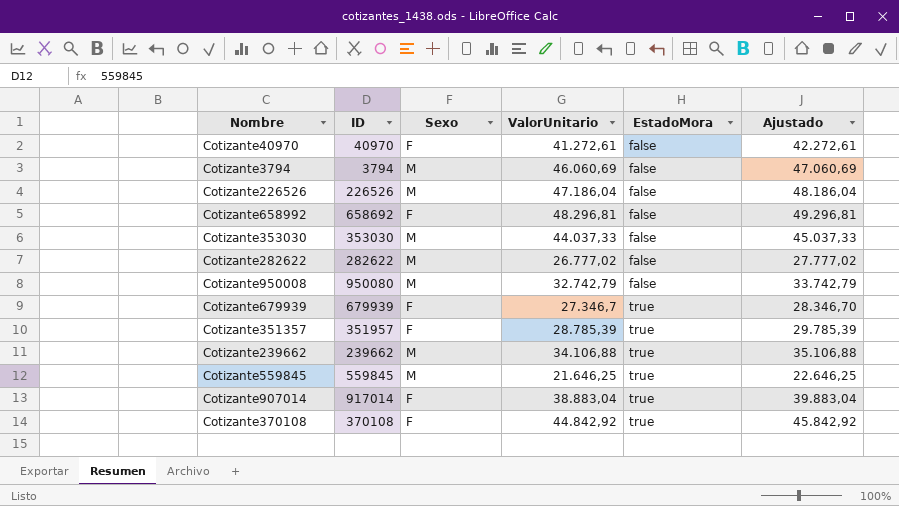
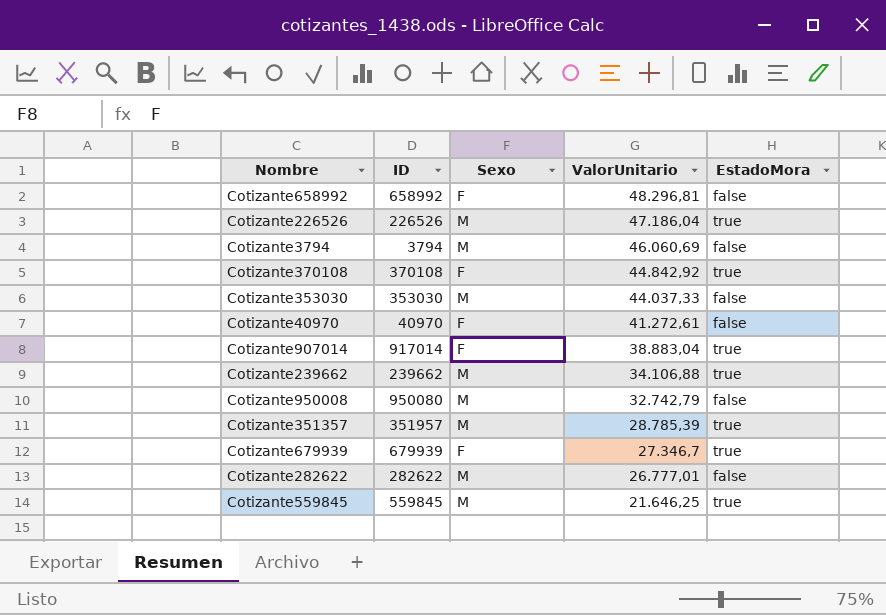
row order: EstadoMora ascending -> ValorUnitario descending
column Ajustado | formula: [ValorUnitario] + 1000 -> none
Cotizante658992 | ID: 658692 -> 658992
Cotizante226526 | EstadoMora: false -> true
Cotizante351357 | Sexo: F -> M
Cotizante282622 | ValorUnitario: 26.777,02 -> 26.777,01

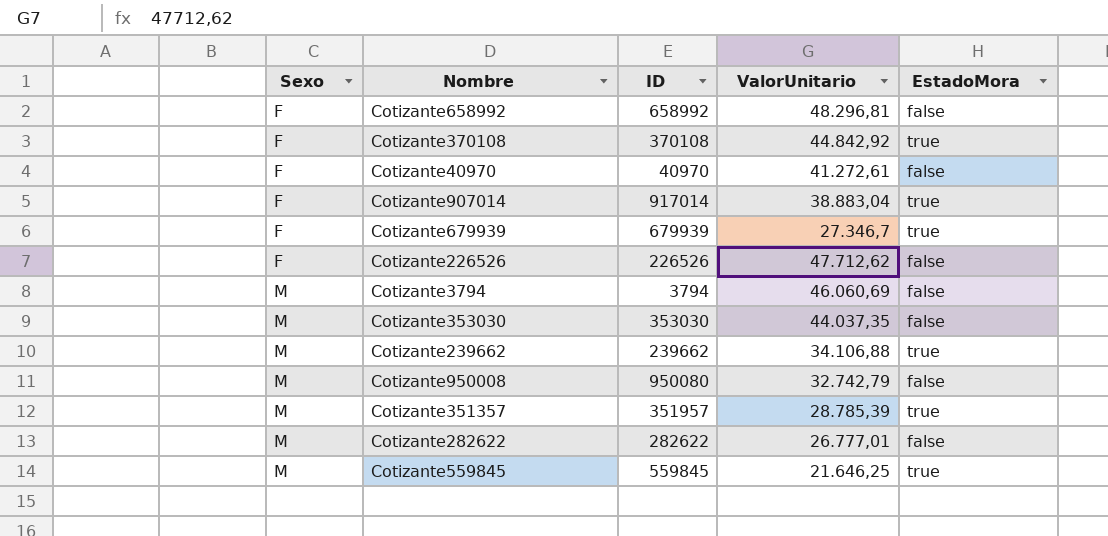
row order: ValorUnitario descending -> Sexo ascending
column Sexo | position: 3 -> 1
Cotizante226526 | Sexo: M -> F
Cotizante226526 | ValorUnitario: 47.186,04 -> 47.712,62
Cotizante226526 | EstadoMora: true -> false
Cotizante353030 | ValorUnitario: 44.037,33 -> 44.037,35

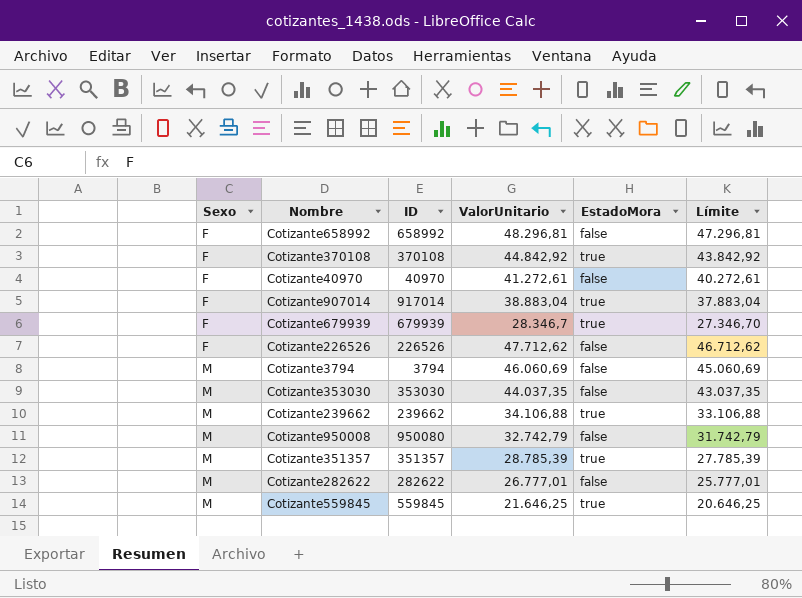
column Límite | formula: none -> [ValorUnitario] - 1000
Cotizante679939 | ValorUnitario: 27.346,7 -> 28.346,7
Cotizante351357 | ID: 351957 -> 351357

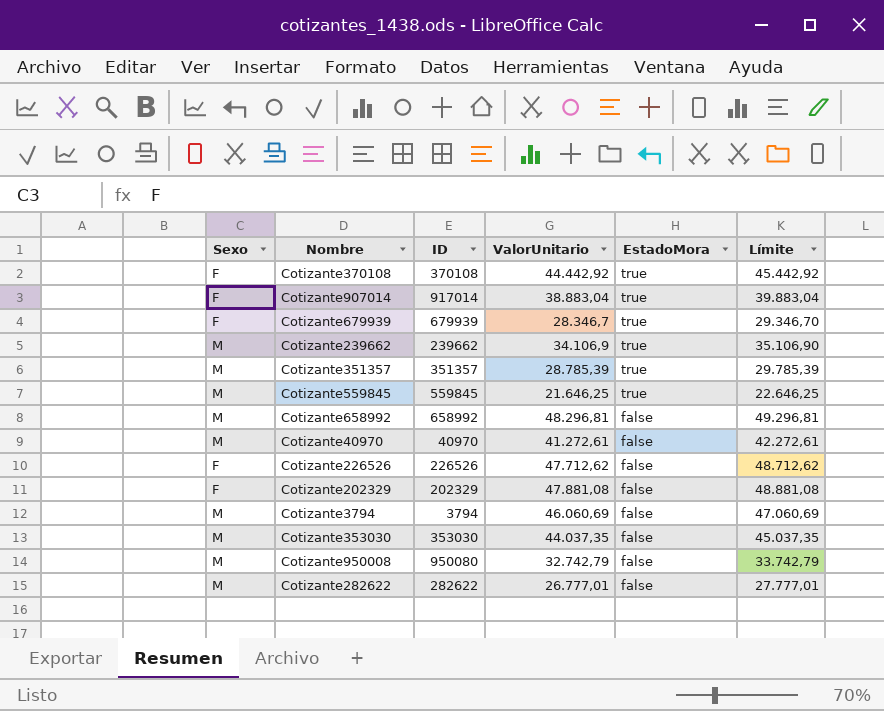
row order: Sexo ascending -> EstadoMora descending
column Límite | formula: [ValorUnitario] - 1000 -> [ValorUnitario] + 1000
Cotizante370108 | ValorUnitario: 44.842,92 -> 44.442,92
Cotizante239662 | ValorUnitario: 34.106,88 -> 34.106,9
Cotizante658992 | Sexo: F -> M
Cotizante40970 | Sexo: F -> M
row Cotizante202329: none -> F | 202329 | 47.881,08 | false | 48.881,08

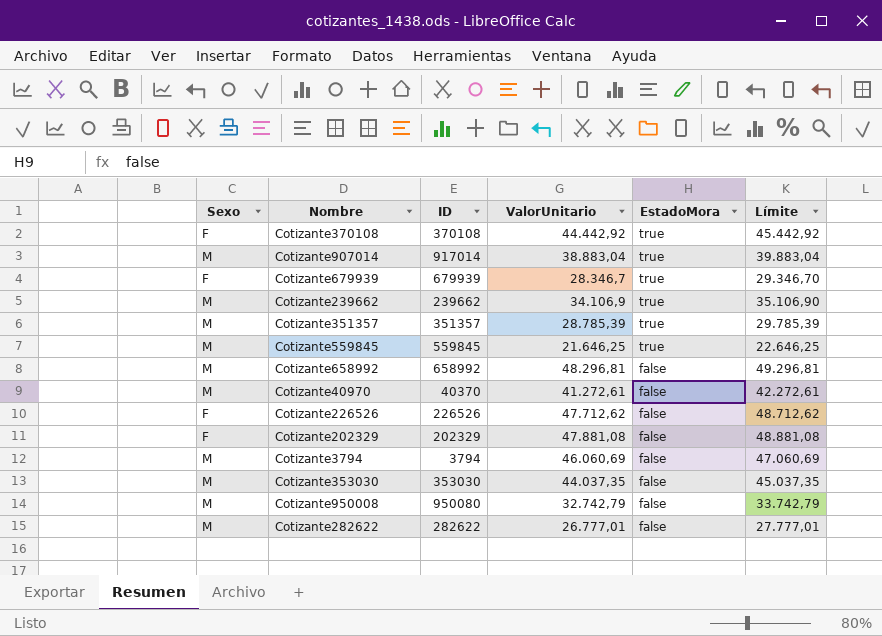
Cotizante907014 | Sexo: F -> M
Cotizante40970 | ID: 40970 -> 40370

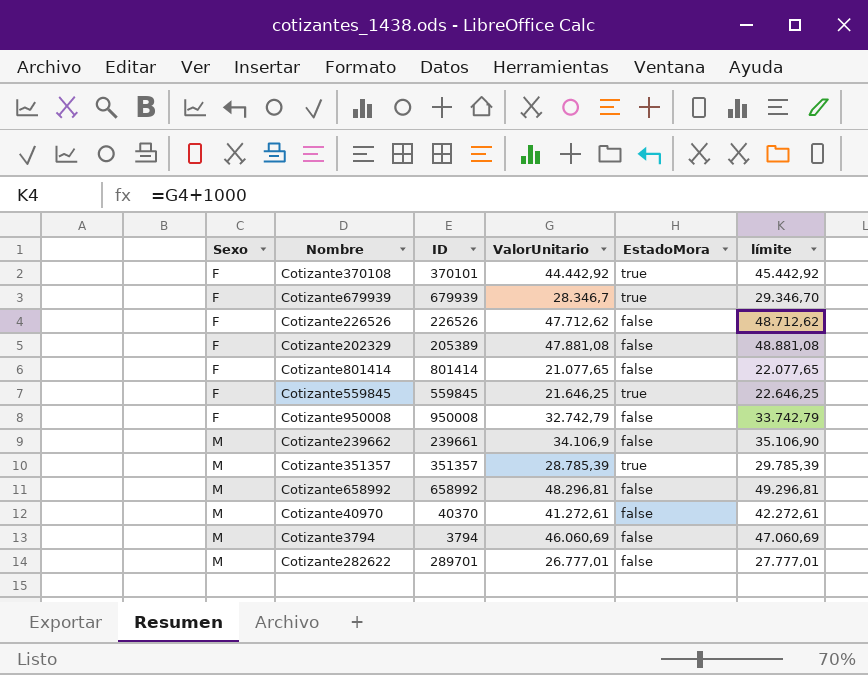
row order: EstadoMora descending -> Sexo ascending
column name: Límite -> límite
row Cotizante907014: M | 917014 | 38.883,04 | true | 39.883,04 -> none
row Cotizante353030: M | 353030 | 44.037,35 | false | 45.037,35 -> none
Cotizante370108 | ID: 370108 -> 370101
Cotizante202329 | ID: 202329 -> 205389
row Cotizante801414: none -> F | 801414 | 21.077,65 | false | 22.077,65
Cotizante559845 | Sexo: M -> F
Cotizante950008 | Sexo: M -> F
Cotizante950008 | ID: 950080 -> 950008
Cotizante239662 | ID: 239662 -> 239661
Cotizante239662 | EstadoMora: true -> false
Cotizante282622 | ID: 282622 -> 289701

